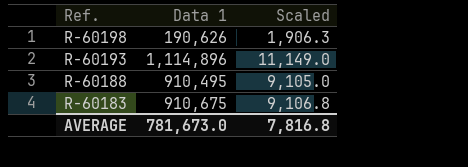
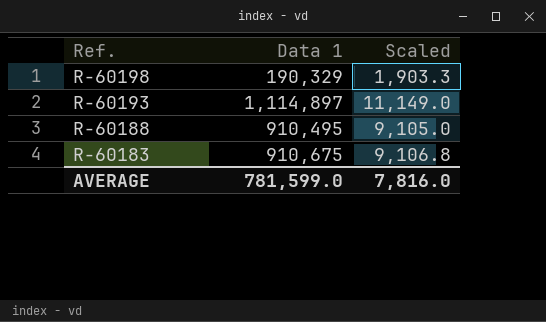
R-60198 | Data 1: 190,626 -> 190,329
R-60198 | Scaled: 1,906.3 -> 1,903.3
R-60193 | Data 1: 1,114,896 -> 1,114,897
AVERAGE | Data 1: 781,673.0 -> 781,599.0
AVERAGE | Scaled: 7,816.8 -> 7,816.0

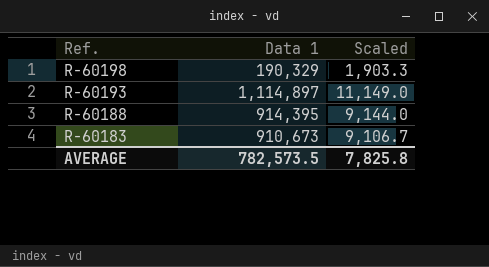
R-60188 | Data 1: 910,495 -> 914,395
R-60188 | Scaled: 9,105.0 -> 9,144.0
R-60183 | Data 1: 910,675 -> 910,673
R-60183 | Scaled: 9,106.8 -> 9,106.7
AVERAGE | Data 1: 781,599.0 -> 782,573.5
AVERAGE | Scaled: 7,816.0 -> 7,825.8

